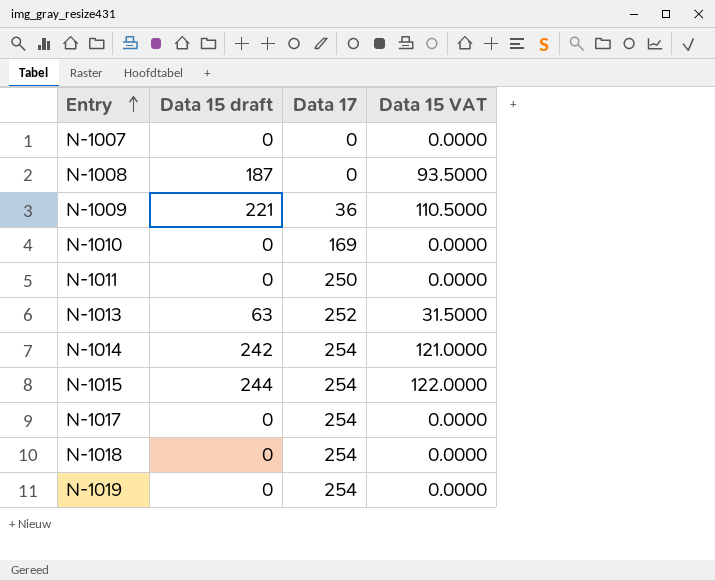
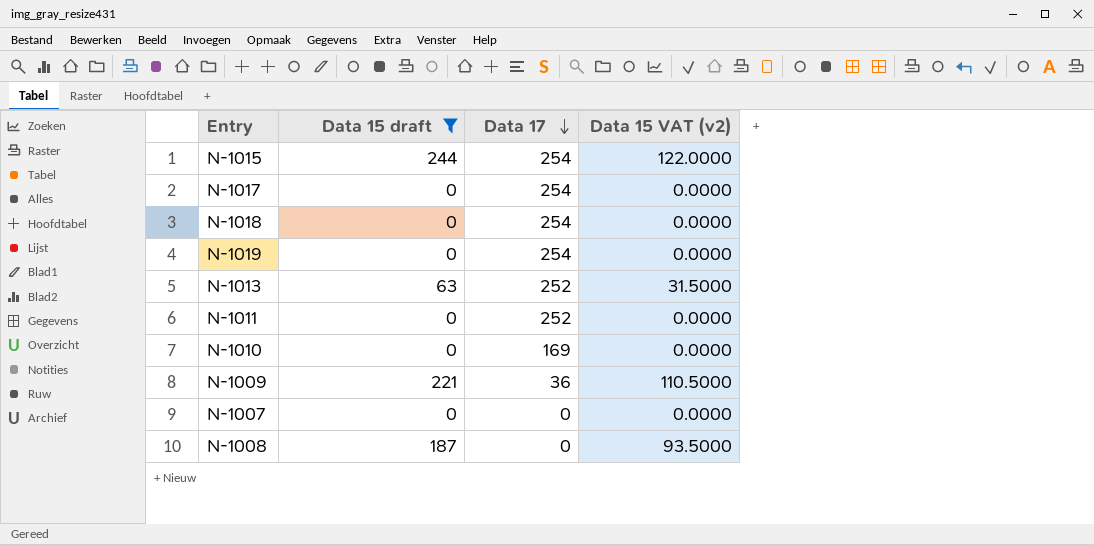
filter: none -> Data 15 draft != 242
row order: Entry ascending -> Data 17 descending
column name: Data 15 VAT -> Data 15 VAT (v2)
N-1011 | Data 17: 250 -> 252

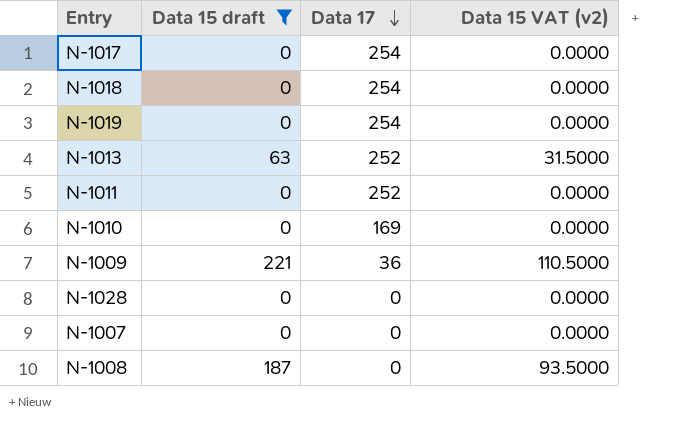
row N-1015: 244 | 254 | 122.0000 -> none
row N-1028: none -> 0 | 0 | 0.0000

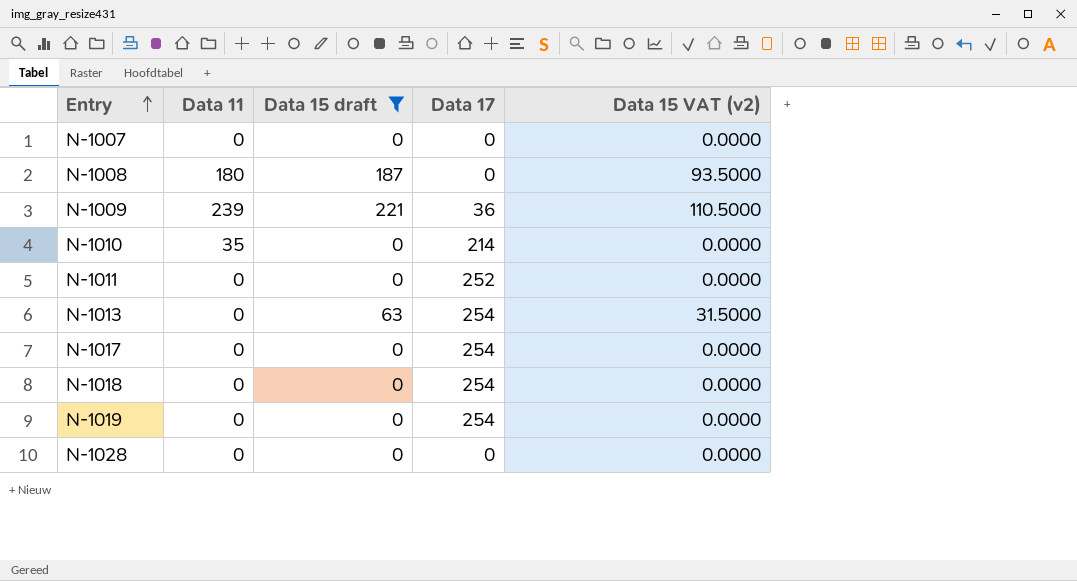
row order: Data 17 descending -> Entry ascending
column Data 11 | position: none -> 2
N-1010 | Data 17: 169 -> 214
N-1013 | Data 17: 252 -> 254

